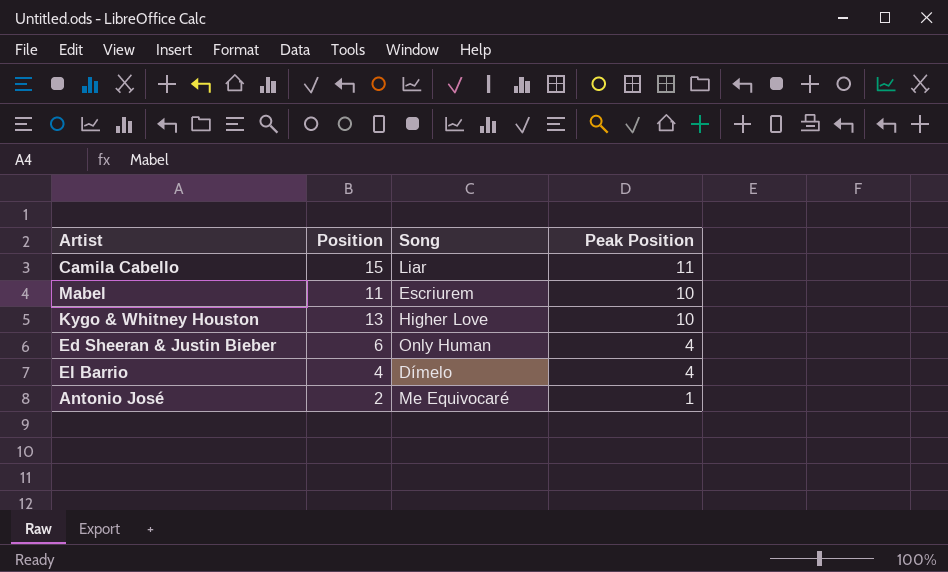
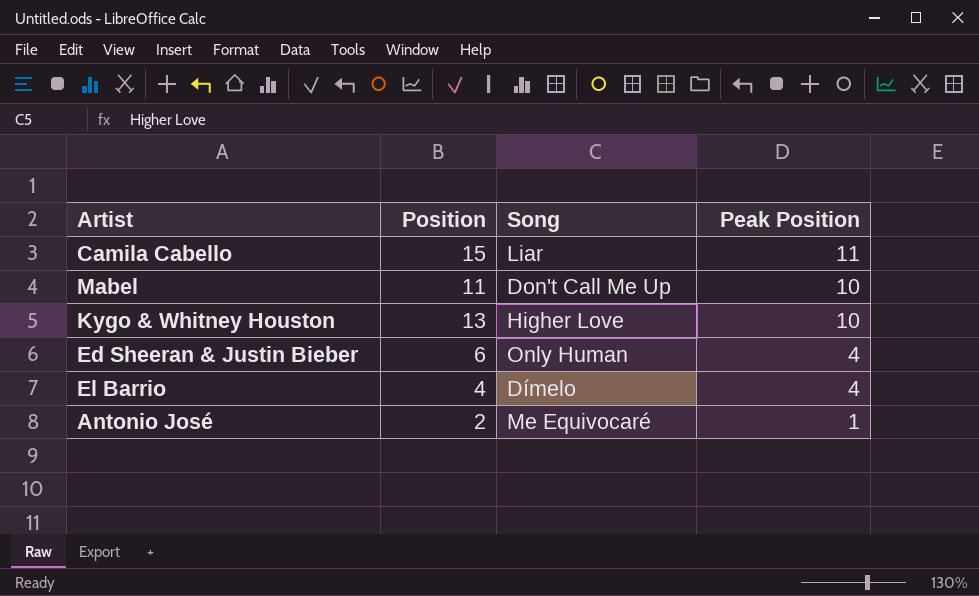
Mabel | Song: Escriurem -> Don't Call Me Up

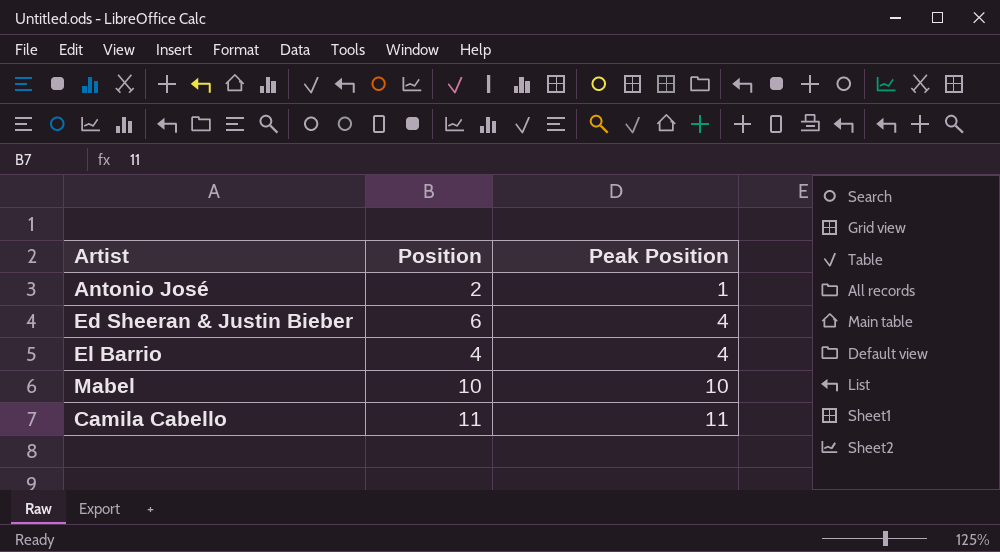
row order: Peak Position descending -> Peak Position ascending
column Song | position: 3 -> none
row Kygo & Whitney Houston: 13 | Higher Love | 10 -> none
Mabel | Position: 11 -> 10
Camila Cabello | Position: 15 -> 11

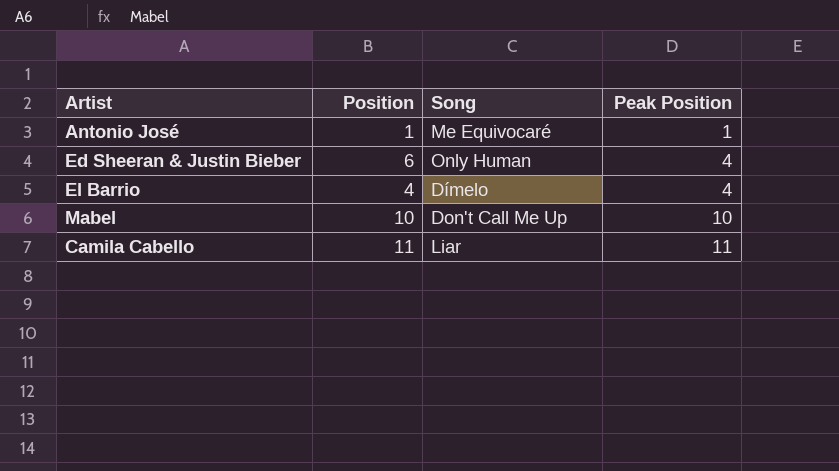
column Song | position: none -> 3
Antonio José | Position: 2 -> 1

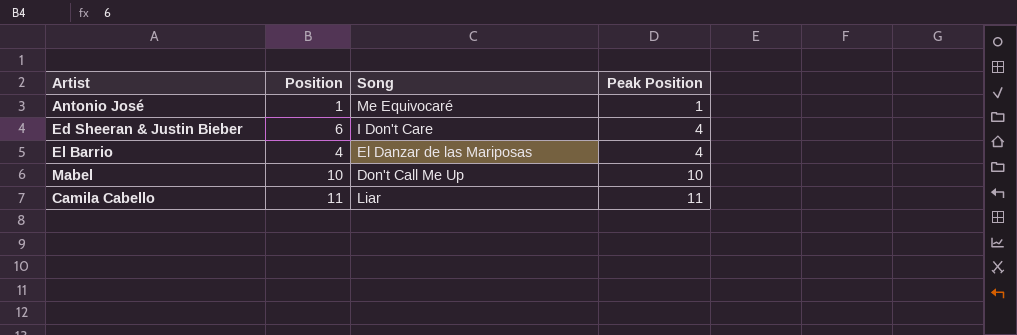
Ed Sheeran & Justin Bieber | Song: Only Human -> I Don't Care
El Barrio | Song: Dímelo -> El Danzar de las Mariposas

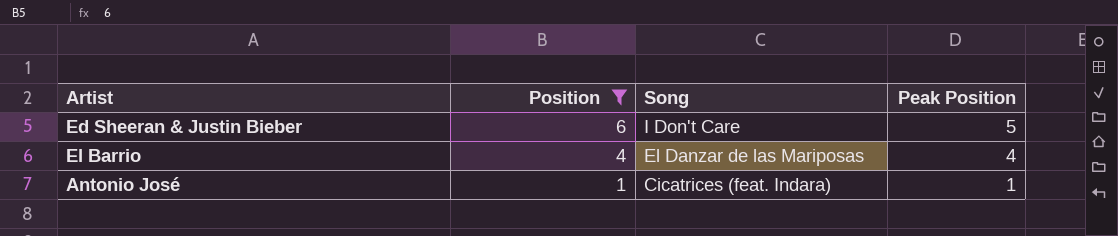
filter: none -> Position <= 6
row order: Peak Position ascending -> Position descending
Ed Sheeran & Justin Bieber | Peak Position: 4 -> 5
Antonio José | Song: Me Equivocaré -> Cicatrices (feat. Indara)

